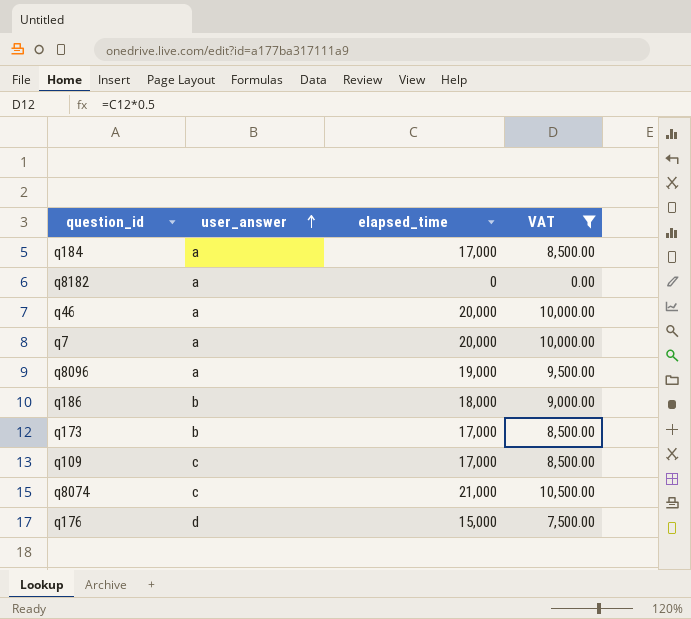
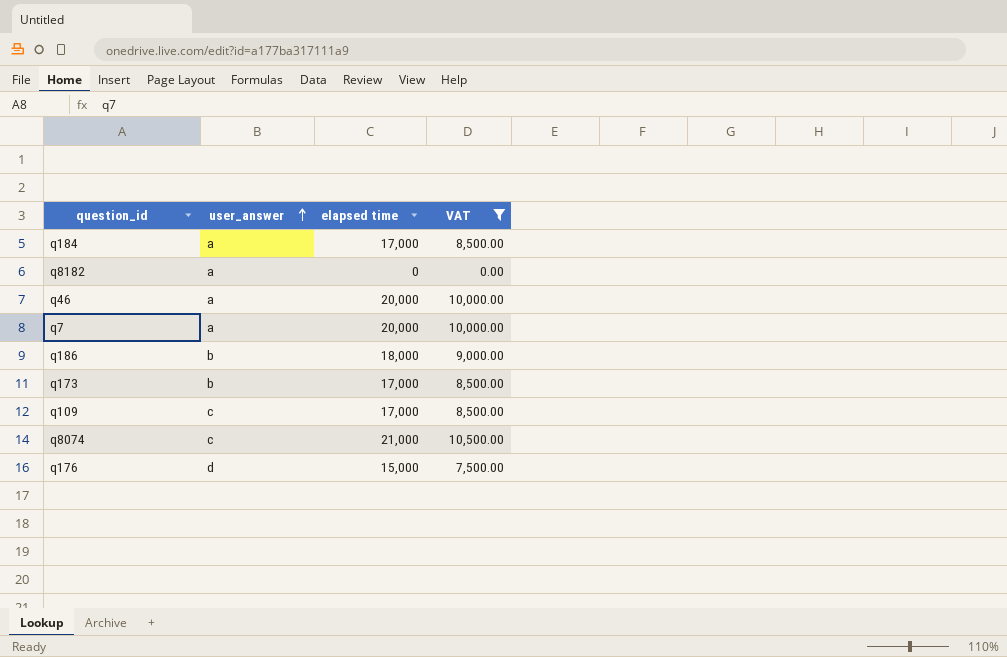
column name: elapsed_time -> elapsed time
row q8096: a | 19,000 | 9,500.00 -> none

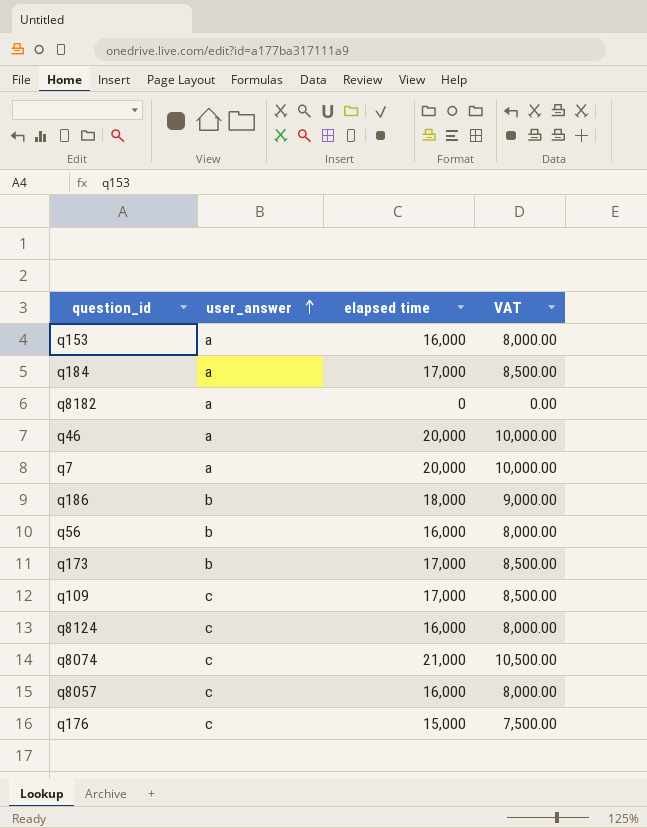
filter: VAT != 8,000.00 -> none
q176 | user_answer: d -> c

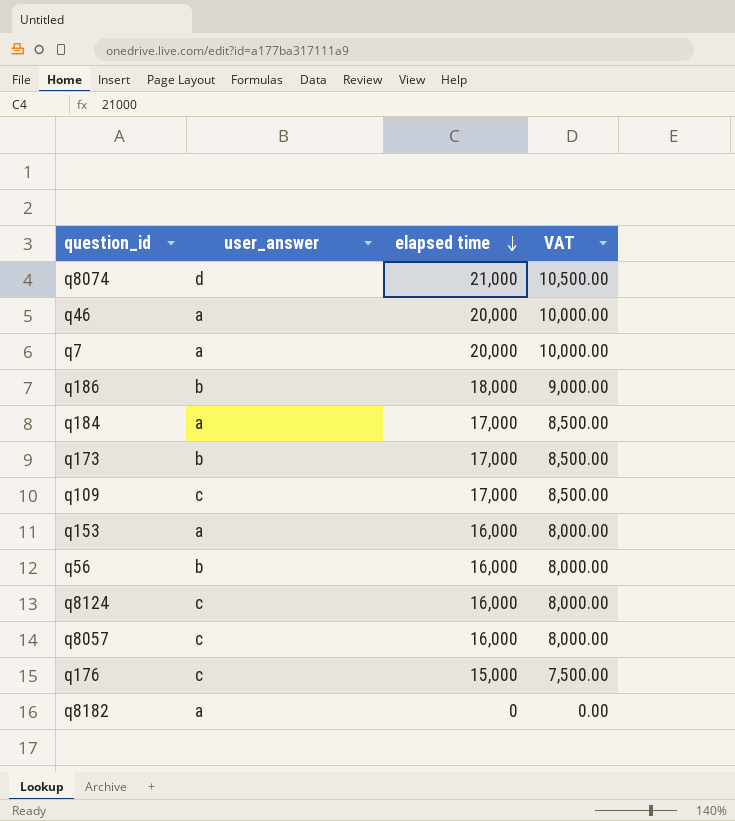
row order: user_answer ascending -> elapsed time descending
q8074 | user_answer: c -> d

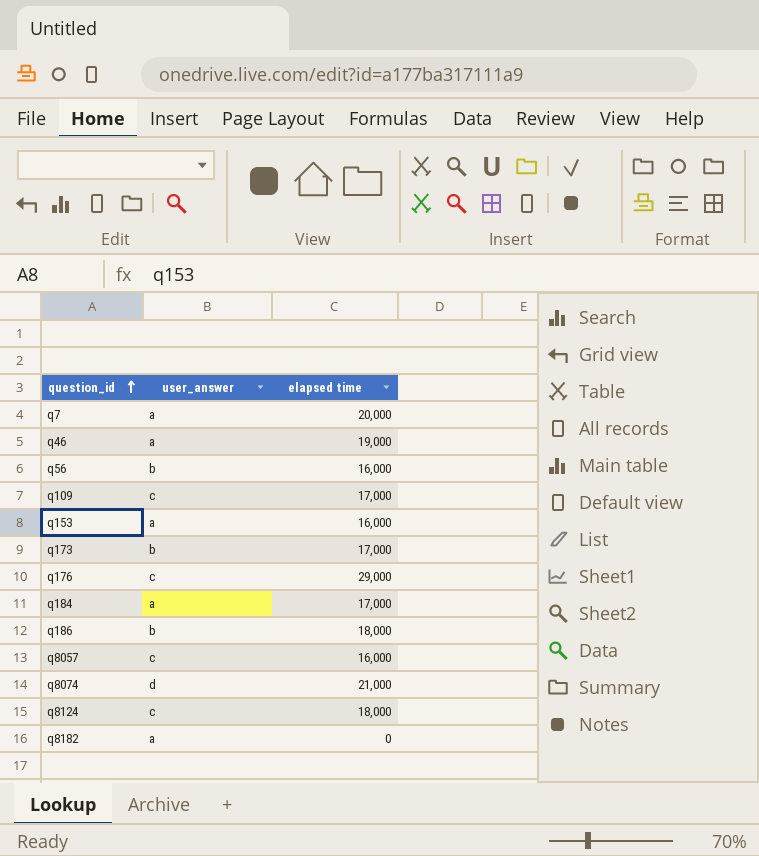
row order: elapsed time descending -> question_id ascending
column VAT | formula: [elapsed time] * 0.5 -> none
q46 | elapsed time: 20,000 -> 19,000
q176 | elapsed time: 15,000 -> 29,000
q8124 | elapsed time: 16,000 -> 18,000

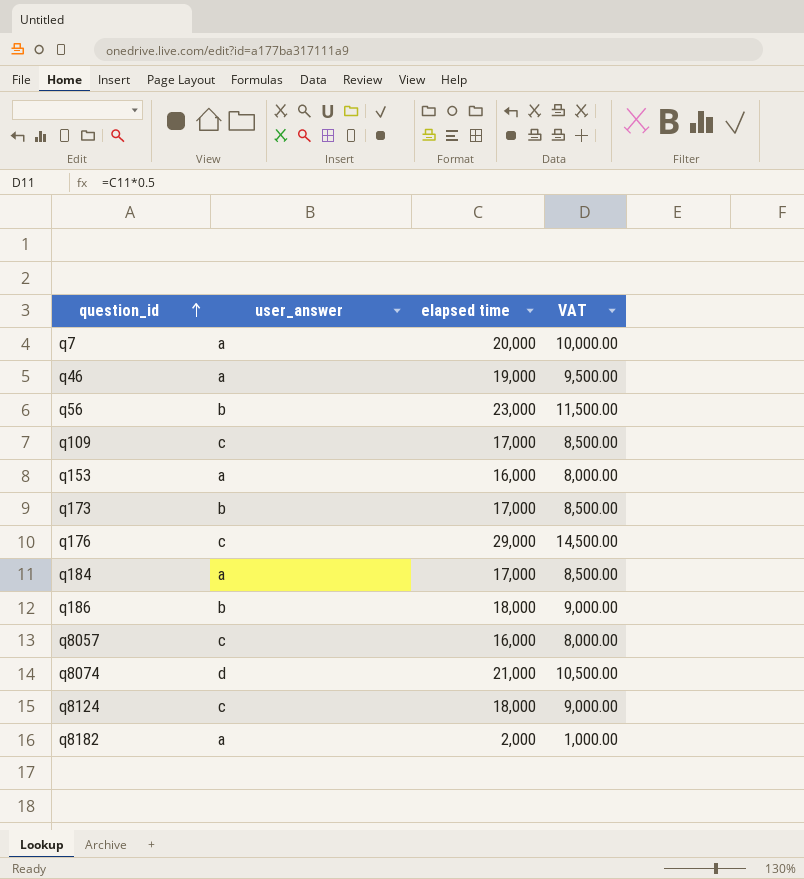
column VAT | formula: none -> [elapsed time] * 0.5
q56 | elapsed time: 16,000 -> 23,000
q8182 | elapsed time: 0 -> 2,000

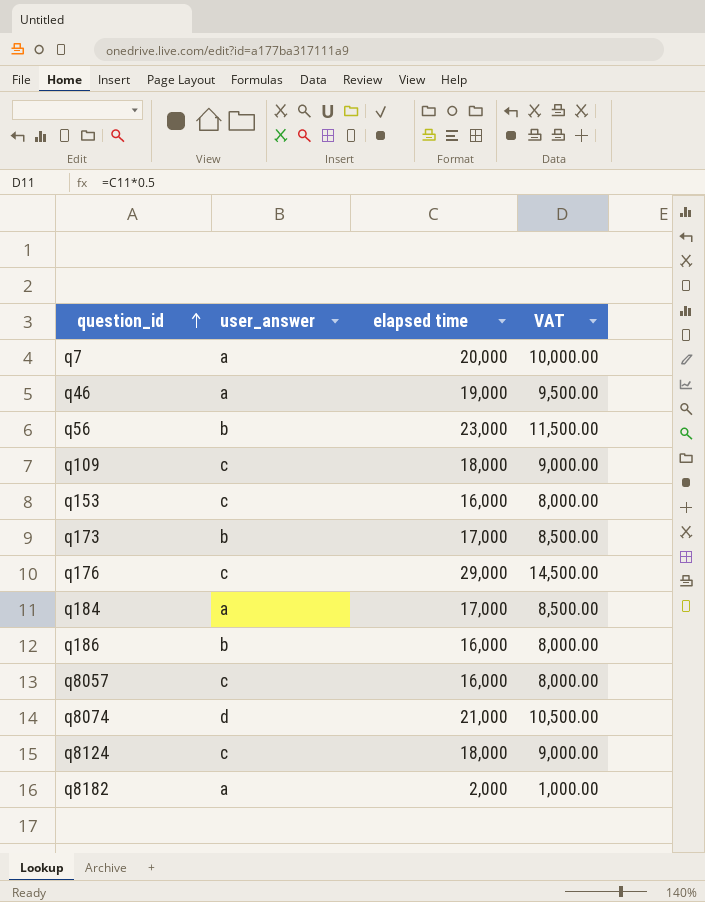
q109 | elapsed time: 17,000 -> 18,000
q109 | VAT: 8,500.00 -> 9,000.00
q153 | user_answer: a -> c
q186 | elapsed time: 18,000 -> 16,000
q186 | VAT: 9,000.00 -> 8,000.00

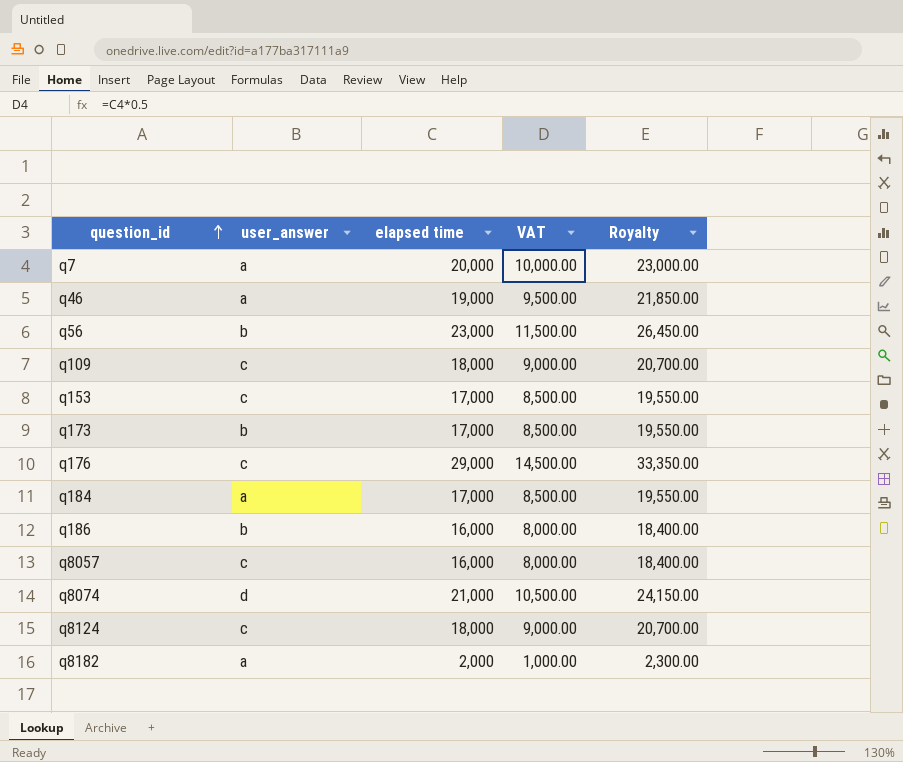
column Royalty | formula: none -> [elapsed time] * 1.15
q153 | elapsed time: 16,000 -> 17,000
q153 | VAT: 8,000.00 -> 8,500.00

